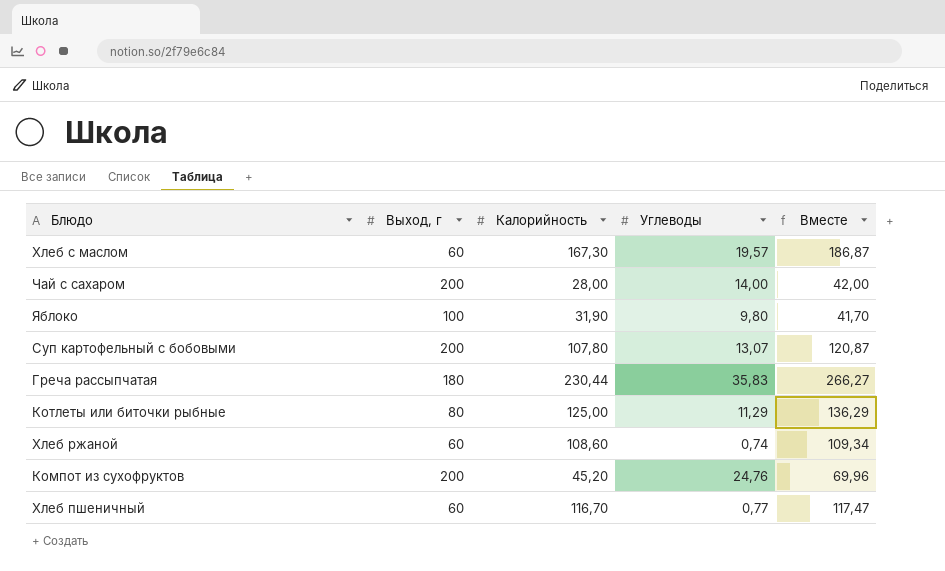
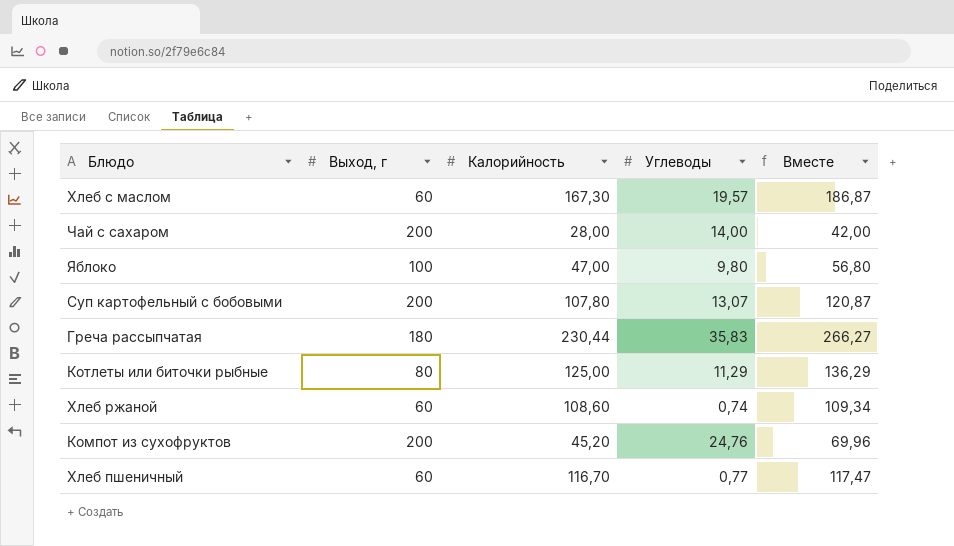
Яблоко | Калорийность: 31,90 -> 47,00
Яблоко | Вместе: 41,70 -> 56,80

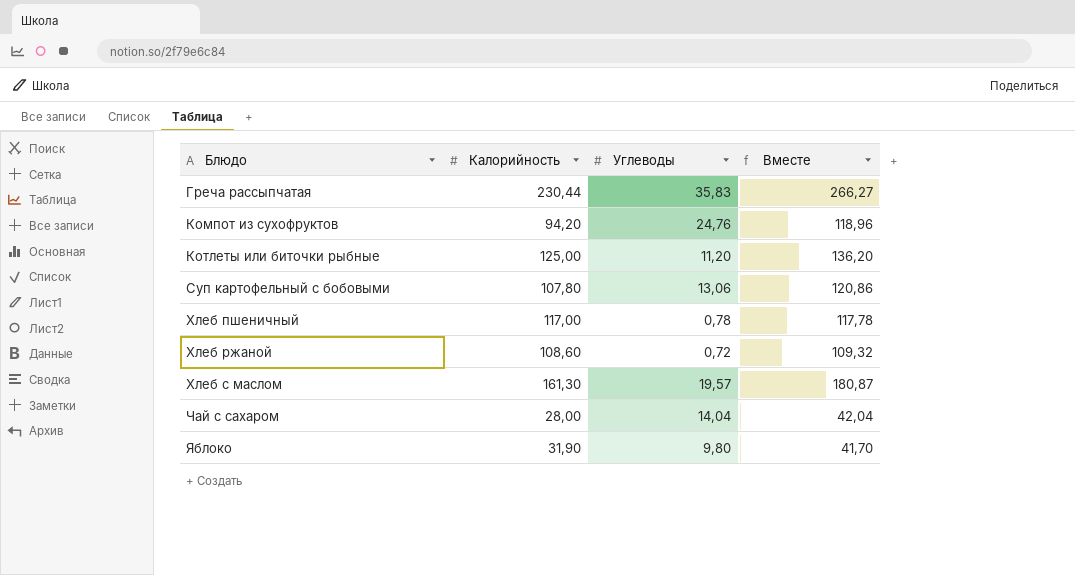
row order: none -> Блюдо ascending
column Выход, г | position: 2 -> none
Компот из сухофруктов | Калорийность: 45,20 -> 94,20
Компот из сухофруктов | Вместе: 69,96 -> 118,96
Котлеты или биточки рыбные | Углеводы: 11,29 -> 11,20
Котлеты или биточки рыбные | Вместе: 136,29 -> 136,20
Суп картофельный с бобовыми | Углеводы: 13,07 -> 13,06
Суп картофельный с бобовыми | Вместе: 120,87 -> 120,86
Хлеб пшеничный | Калорийность: 116,70 -> 117,00
Хлеб пшеничный | Углеводы: 0,77 -> 0,78
Хлеб пшеничный | Вместе: 117,47 -> 117,78
Хлеб ржаной | Углеводы: 0,74 -> 0,72
Хлеб ржаной | Вместе: 109,34 -> 109,32
Хлеб с маслом | Калорийность: 167,30 -> 161,30
Хлеб с маслом | Вместе: 186,87 -> 180,87
Чай с сахаром | Углеводы: 14,00 -> 14,04
Чай с сахаром | Вместе: 42,00 -> 42,04
Яблоко | Калорийность: 47,00 -> 31,90
Яблоко | Вместе: 56,80 -> 41,70

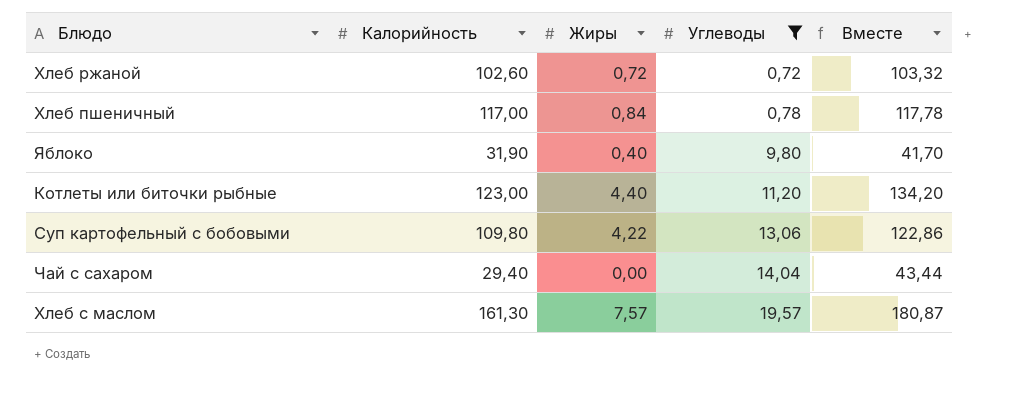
filter: none -> Углеводы <= 19,57
row order: Блюдо ascending -> Углеводы ascending
column Жиры | position: none -> 3
Хлеб ржаной | Калорийность: 108,60 -> 102,60
Хлеб ржаной | Вместе: 109,32 -> 103,32
Котлеты или биточки рыбные | Калорийность: 125,00 -> 123,00
Котлеты или биточки рыбные | Вместе: 136,20 -> 134,20
Суп картофельный с бобовыми | Калорийность: 107,80 -> 109,80
Суп картофельный с бобовыми | Вместе: 120,86 -> 122,86
Чай с сахаром | Калорийность: 28,00 -> 29,40
Чай с сахаром | Вместе: 42,04 -> 43,44

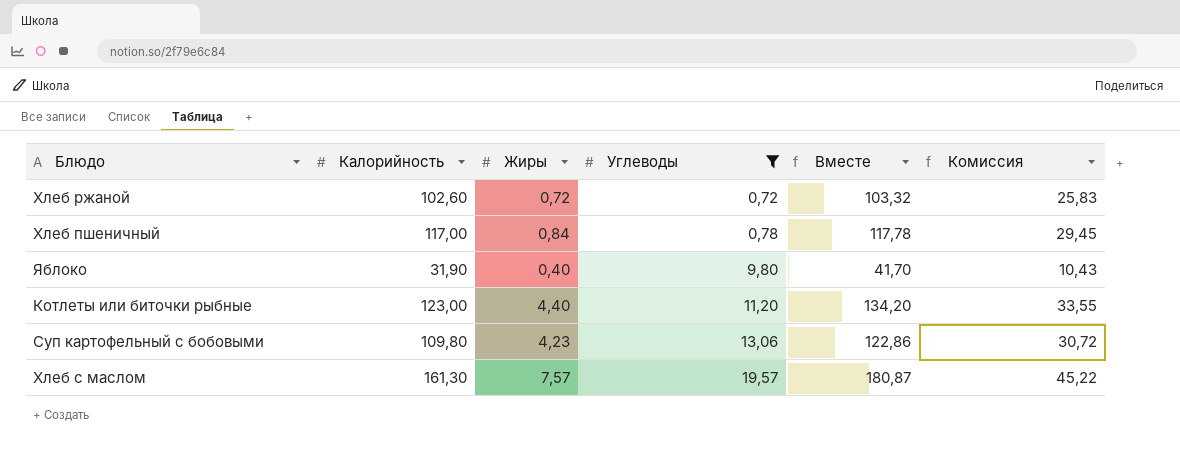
column Комиссия | formula: none -> [Вместе] * 0,25
row Чай с сахаром: 29,40 | 0,00 | 14,04 | 43,44 -> none
Суп картофельный с бобовыми | Жиры: 4,22 -> 4,23

